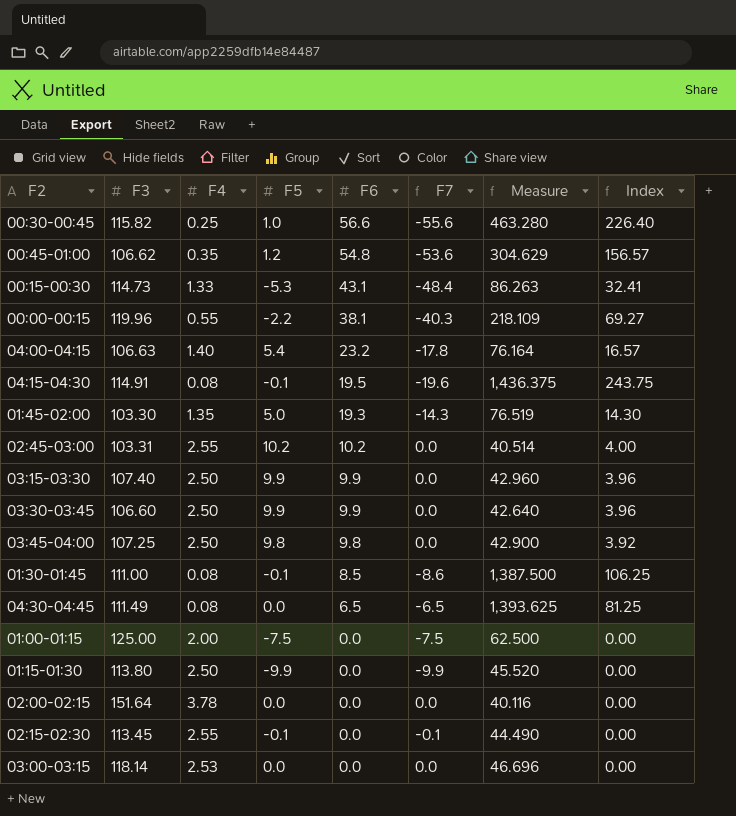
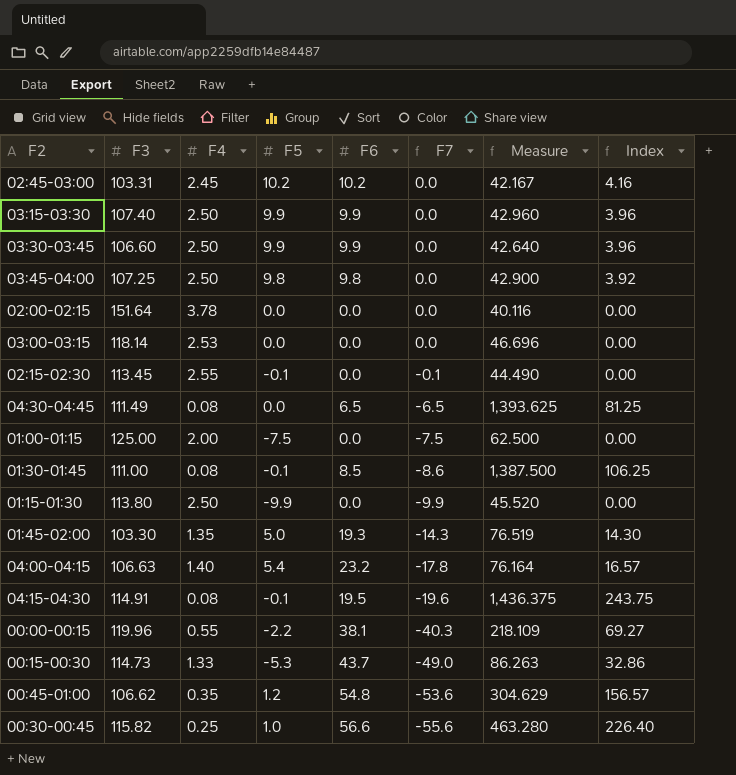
row order: F6 descending -> F7 descending
02:45-03:00 | F4: 2.55 -> 2.45
02:45-03:00 | Measure: 40.514 -> 42.167
02:45-03:00 | Index: 4.00 -> 4.16
00:15-00:30 | F6: 43.1 -> 43.7
00:15-00:30 | F7: -48.4 -> -49.0
00:15-00:30 | Index: 32.41 -> 32.86

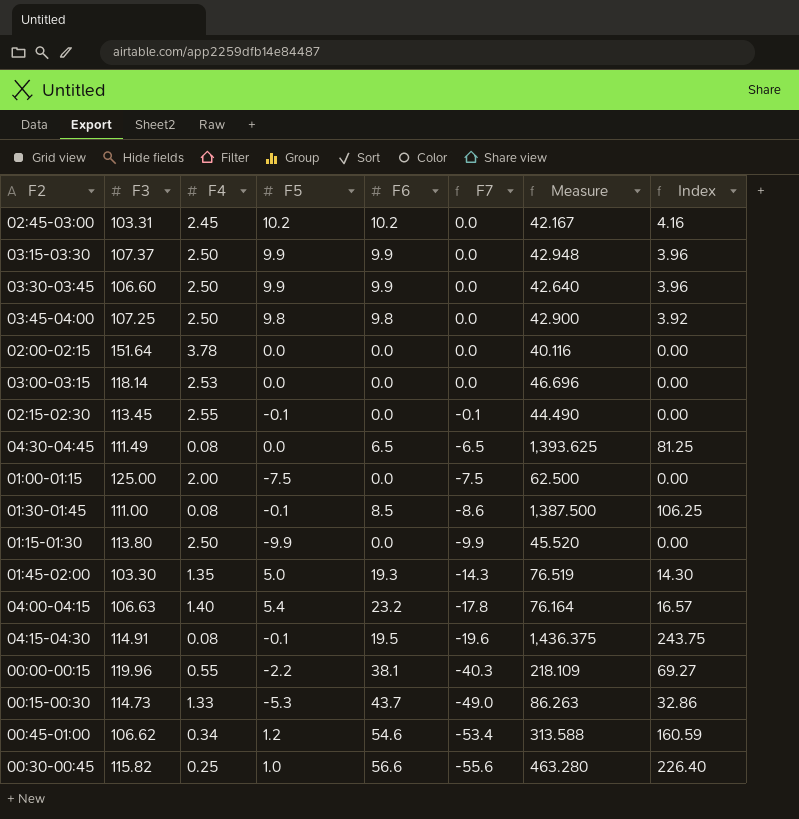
03:15-03:30 | F3: 107.40 -> 107.37
03:15-03:30 | Measure: 42.960 -> 42.948
00:45-01:00 | F4: 0.35 -> 0.34
00:45-01:00 | F6: 54.8 -> 54.6
00:45-01:00 | F7: -53.6 -> -53.4
00:45-01:00 | Measure: 304.629 -> 313.588
00:45-01:00 | Index: 156.57 -> 160.59

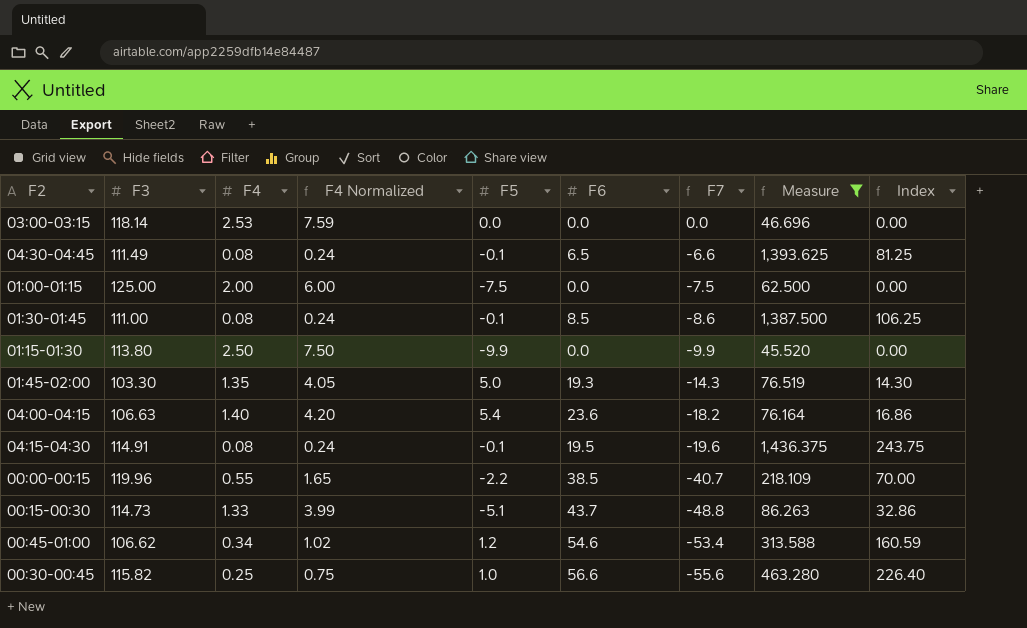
filter: none -> Measure >= 45.520
column F4 Normalized | formula: none -> [F4] * 3
04:30-04:45 | F5: 0.0 -> -0.1
04:30-04:45 | F7: -6.5 -> -6.6
04:00-04:15 | F6: 23.2 -> 23.6
04:00-04:15 | F7: -17.8 -> -18.2
04:00-04:15 | Index: 16.57 -> 16.86
00:00-00:15 | F6: 38.1 -> 38.5
00:00-00:15 | F7: -40.3 -> -40.7
00:00-00:15 | Index: 69.27 -> 70.00
00:15-00:30 | F5: -5.3 -> -5.1
00:15-00:30 | F7: -49.0 -> -48.8

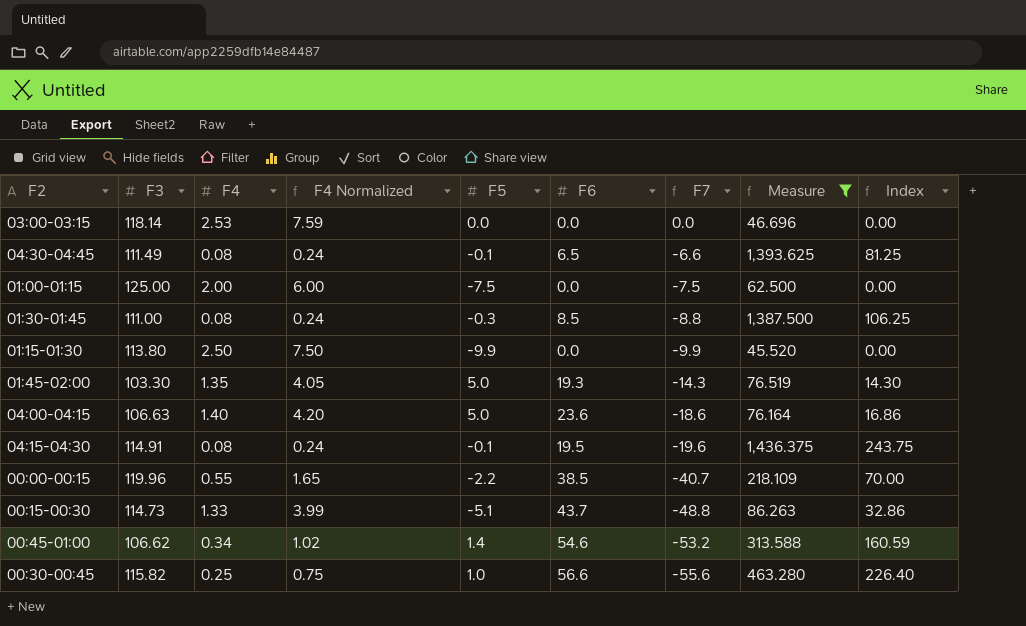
01:30-01:45 | F5: -0.1 -> -0.3
01:30-01:45 | F7: -8.6 -> -8.8
04:00-04:15 | F5: 5.4 -> 5.0
04:00-04:15 | F7: -18.2 -> -18.6
00:45-01:00 | F5: 1.2 -> 1.4
00:45-01:00 | F7: -53.4 -> -53.2

